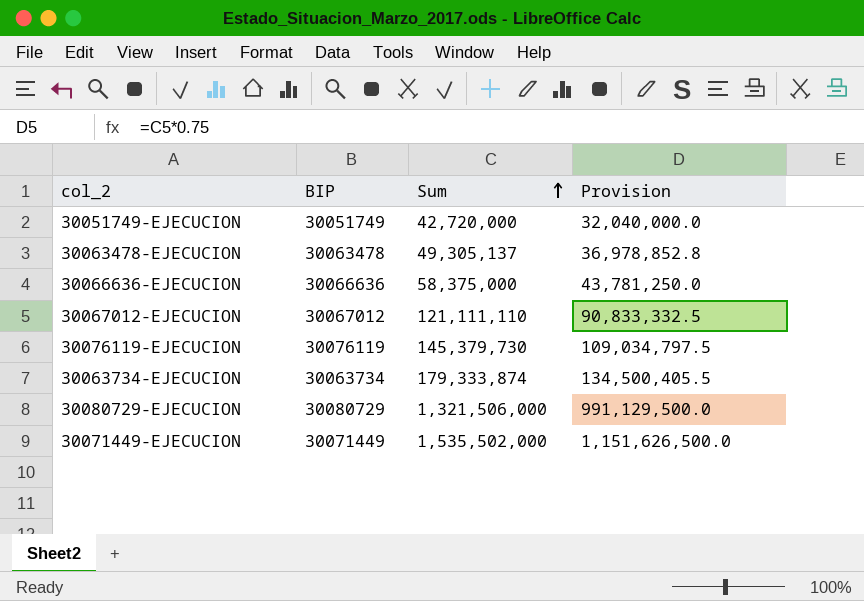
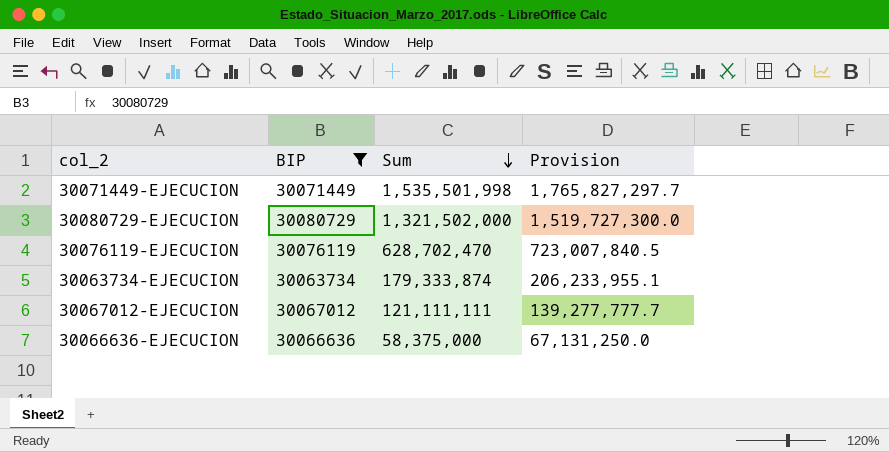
filter: none -> BIP >= 30063734
row order: Sum ascending -> Sum descending
column Provision | formula: [Sum] * 0.75 -> [Sum] * 1.15
30071449-EJECUCION | Sum: 1,535,502,000 -> 1,535,501,998
30080729-EJECUCION | Sum: 1,321,506,000 -> 1,321,502,000
30076119-EJECUCION | Sum: 145,379,730 -> 628,702,470
30067012-EJECUCION | Sum: 121,111,110 -> 121,111,111

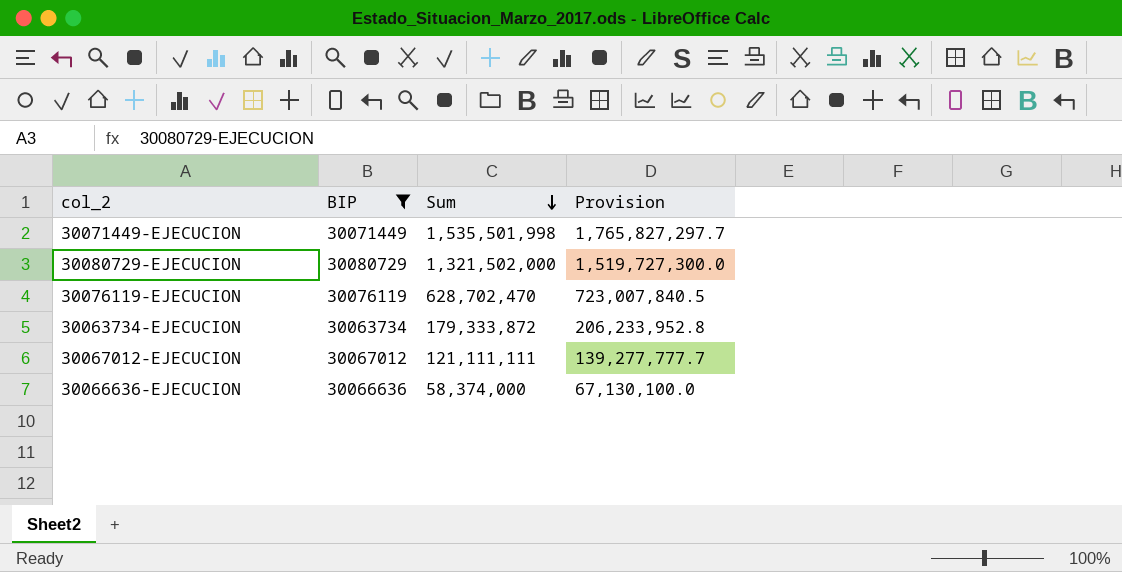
30063734-EJECUCION | Sum: 179,333,874 -> 179,333,872
30063734-EJECUCION | Provision: 206,233,955.1 -> 206,233,952.8
30066636-EJECUCION | Sum: 58,375,000 -> 58,374,000
30066636-EJECUCION | Provision: 67,131,250.0 -> 67,130,100.0

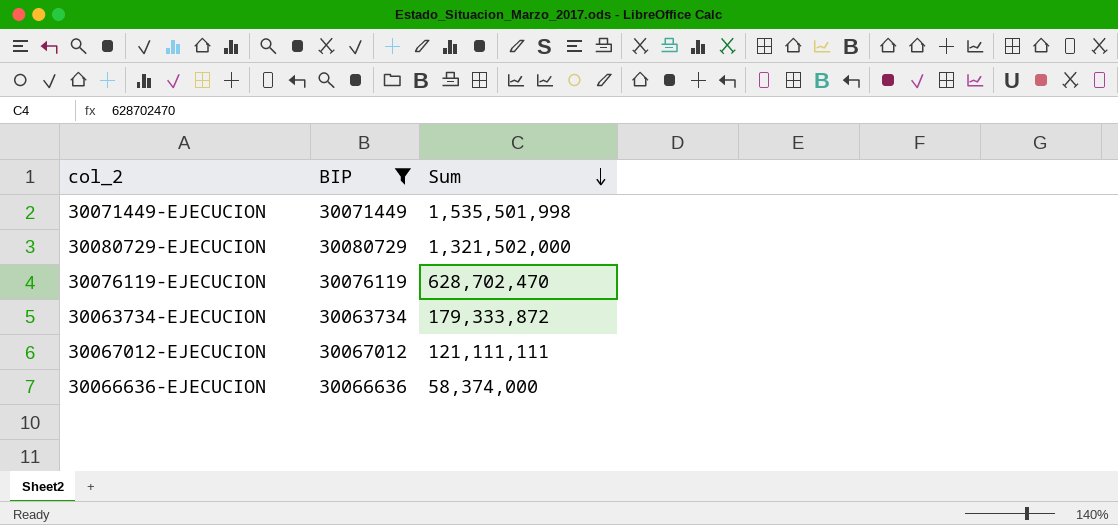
column Provision | formula: [Sum] * 1.15 -> none

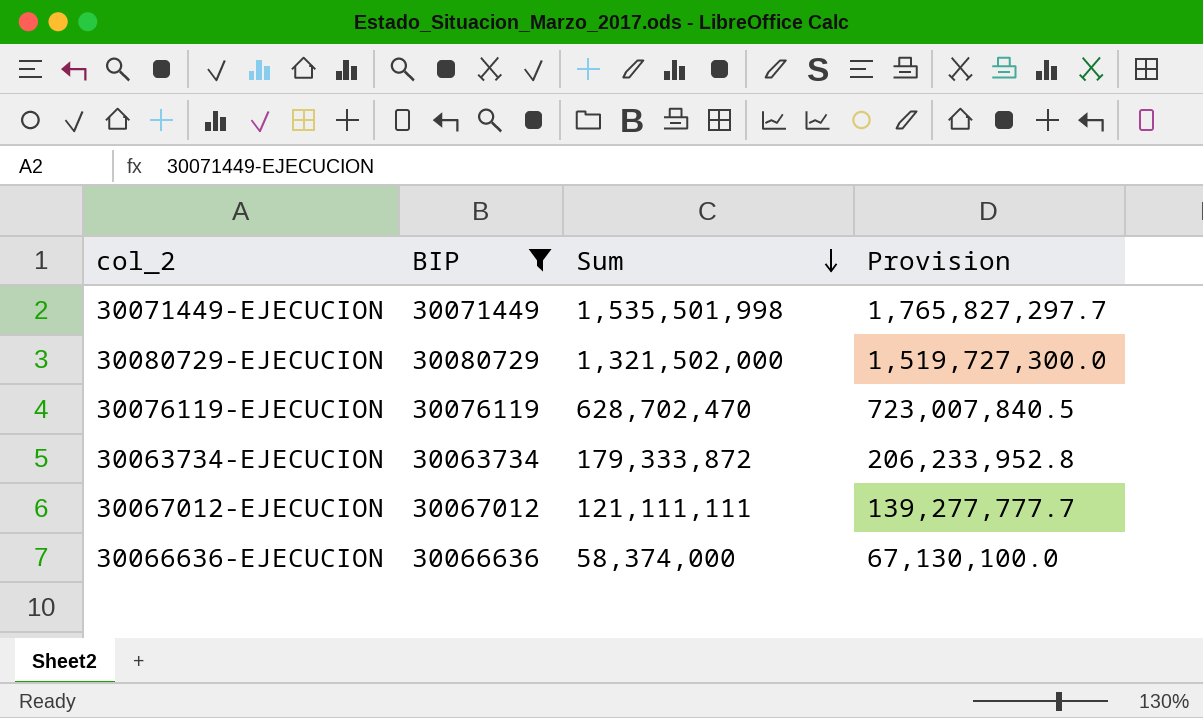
column Provision | formula: none -> [Sum] * 1.15

